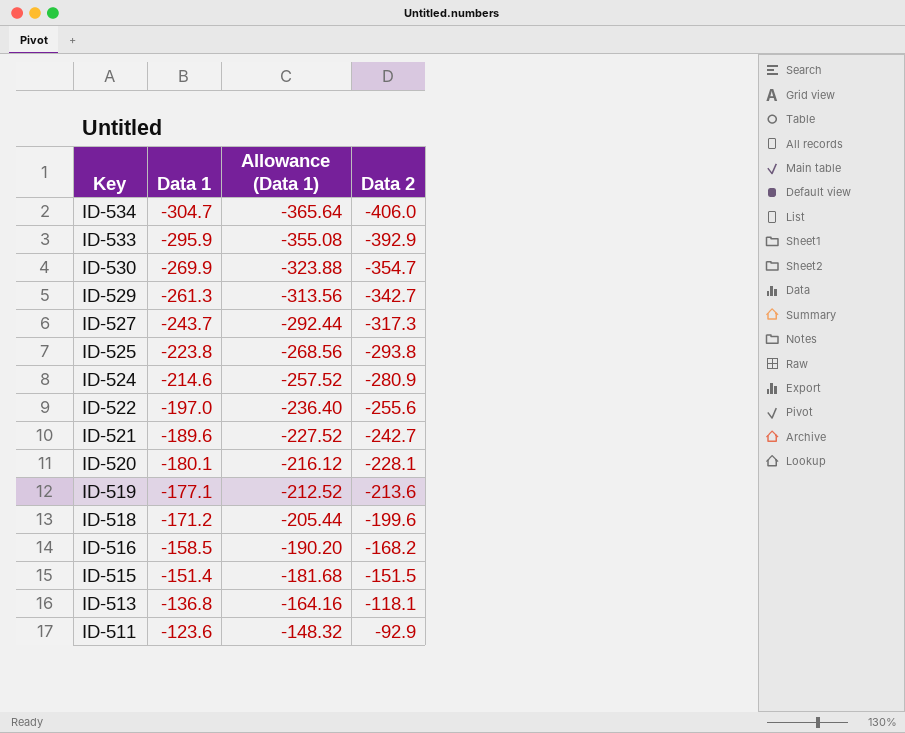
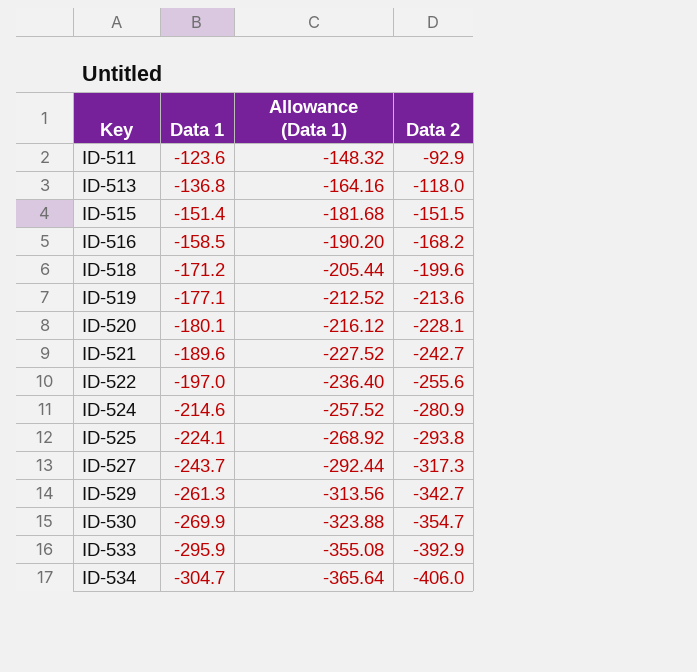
row order: Key descending -> Key ascending
ID-513 | Data 2: -118.1 -> -118.0
ID-525 | Data 1: -223.8 -> -224.1
ID-525 | Allowance (Data 1): -268.56 -> -268.92

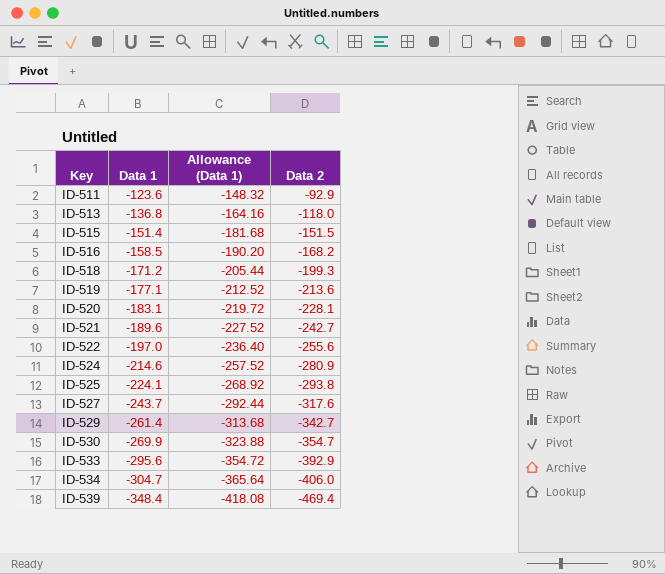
ID-518 | Data 2: -199.6 -> -199.3
ID-520 | Data 1: -180.1 -> -183.1
ID-520 | Allowance (Data 1): -216.12 -> -219.72
ID-527 | Data 2: -317.3 -> -317.6
ID-529 | Data 1: -261.3 -> -261.4
ID-529 | Allowance (Data 1): -313.56 -> -313.68
ID-533 | Data 1: -295.9 -> -295.6
ID-533 | Allowance (Data 1): -355.08 -> -354.72
row ID-539: none -> -348.4 | -418.08 | -469.4

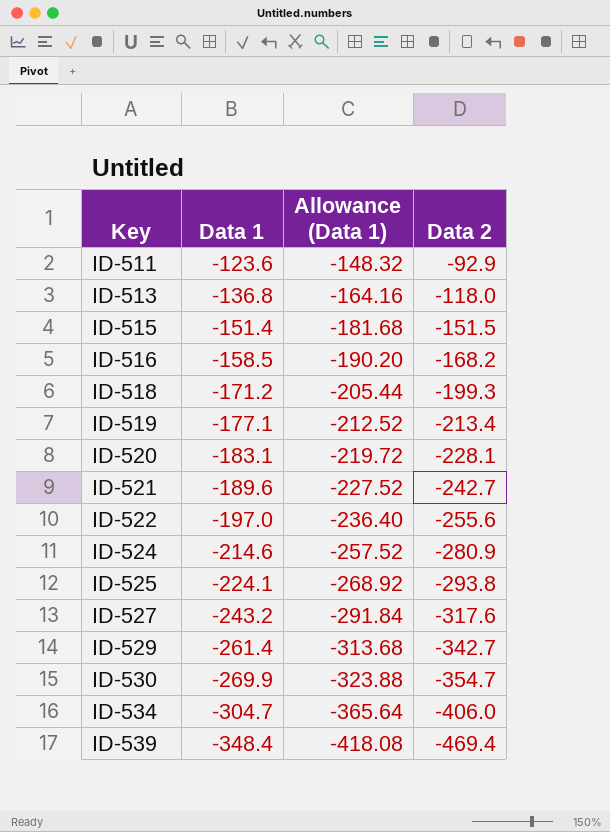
row ID-533: -295.6 | -354.72 | -392.9 -> none
ID-519 | Data 2: -213.6 -> -213.4
ID-527 | Data 1: -243.7 -> -243.2
ID-527 | Allowance (Data 1): -292.44 -> -291.84

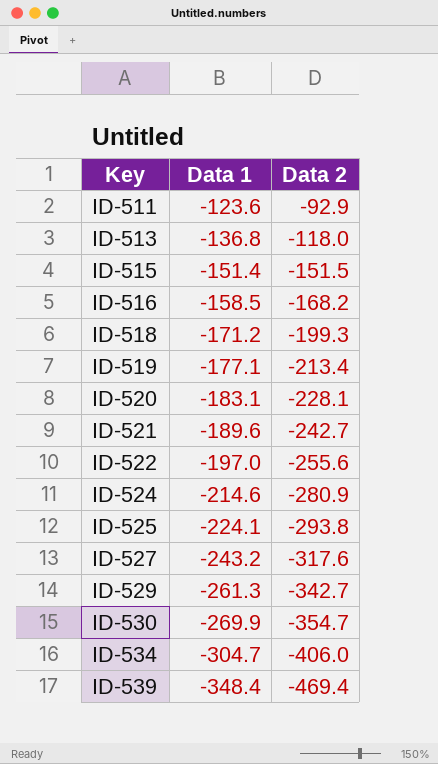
column Allowance (Data 1) | formula: [Data 1] * 1.2 -> none
ID-529 | Data 1: -261.4 -> -261.3

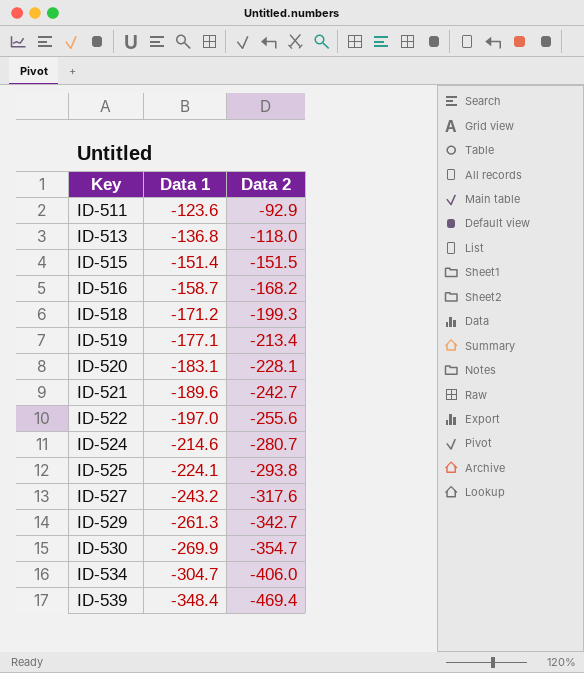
ID-516 | Data 1: -158.5 -> -158.7
ID-524 | Data 2: -280.9 -> -280.7

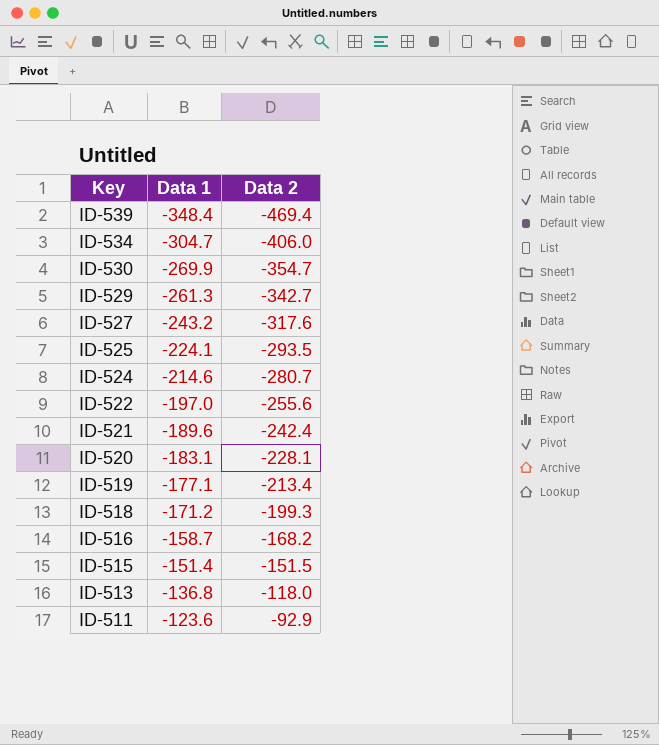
row order: Key ascending -> Key descending
ID-525 | Data 2: -293.8 -> -293.5
ID-521 | Data 2: -242.7 -> -242.4

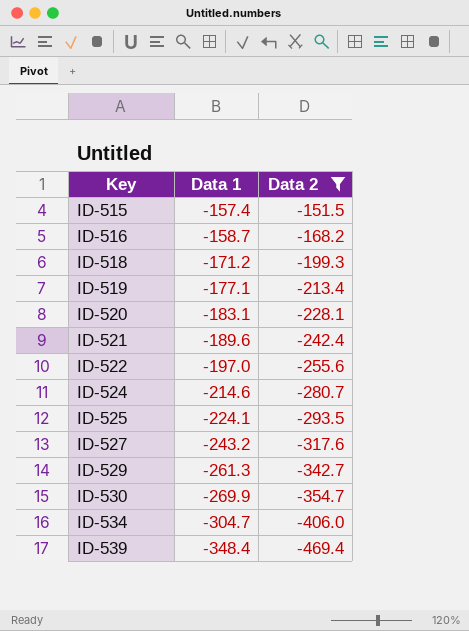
filter: none -> Data 2 <= -151.5
row order: Key descending -> Key ascending
ID-515 | Data 1: -151.4 -> -157.4

